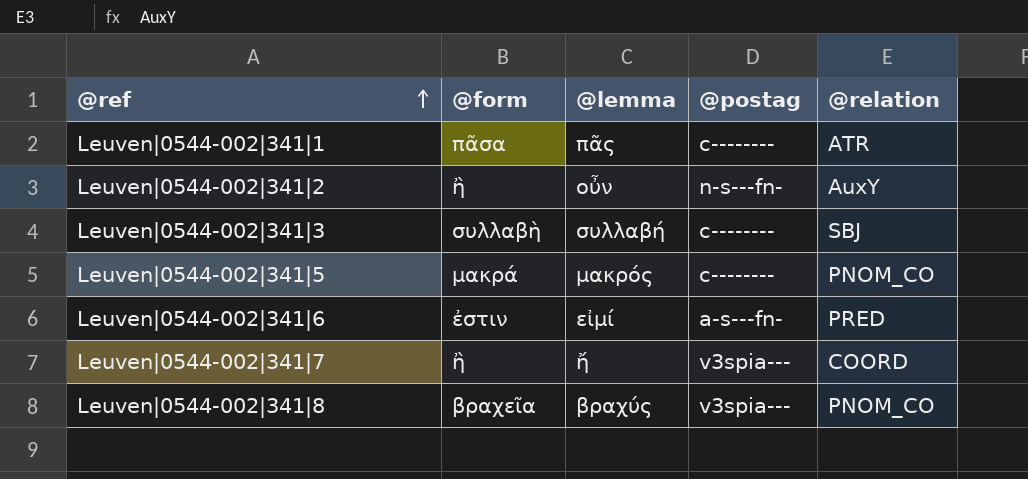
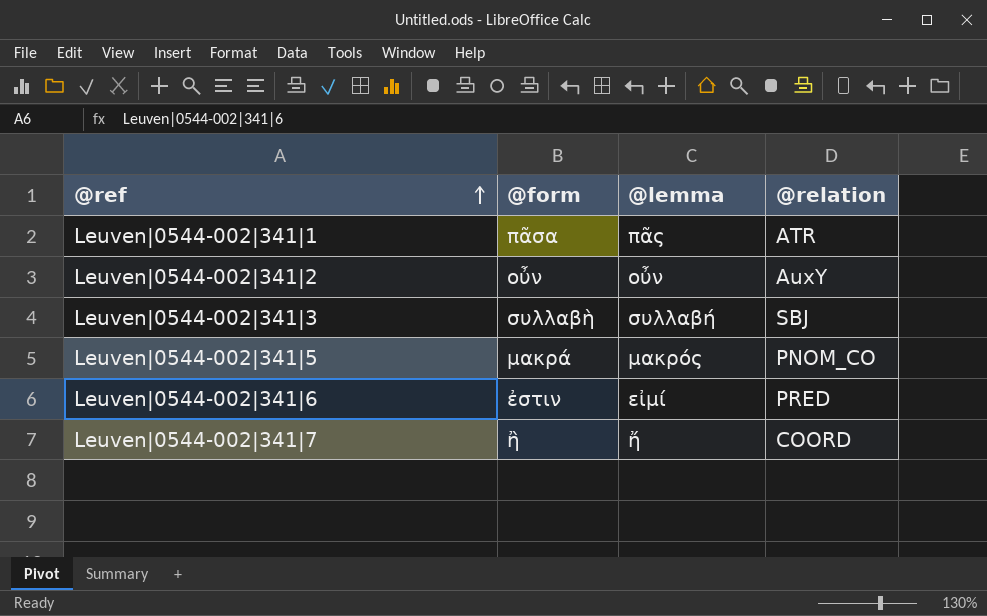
column @postag | position: 4 -> none
row Leuven|0544-002|341|8: βραχεῖα | βραχύς | v3spia--- | PNOM_CO -> none
Leuven|0544-002|341|2 | @form: ἢ -> οὖν

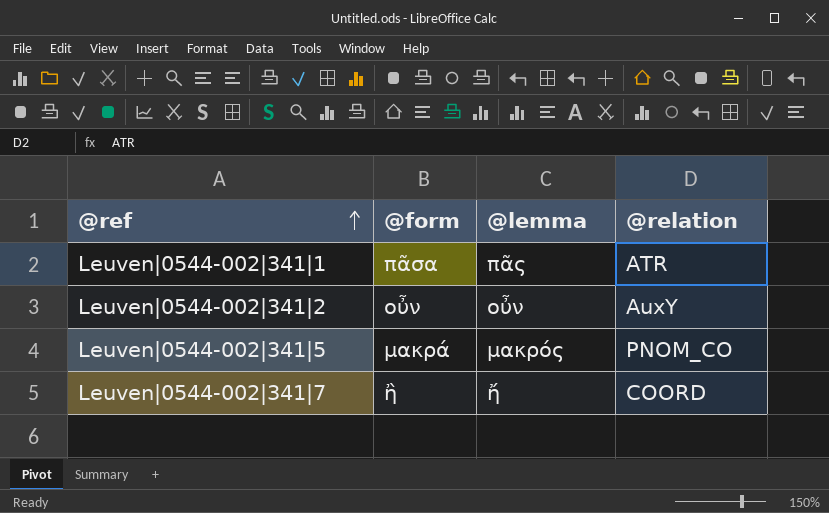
row Leuven|0544-002|341|3: συλλαβὴ | συλλαβή | SBJ -> none
row Leuven|0544-002|341|6: ἐστιν | εἰμί | PRED -> none

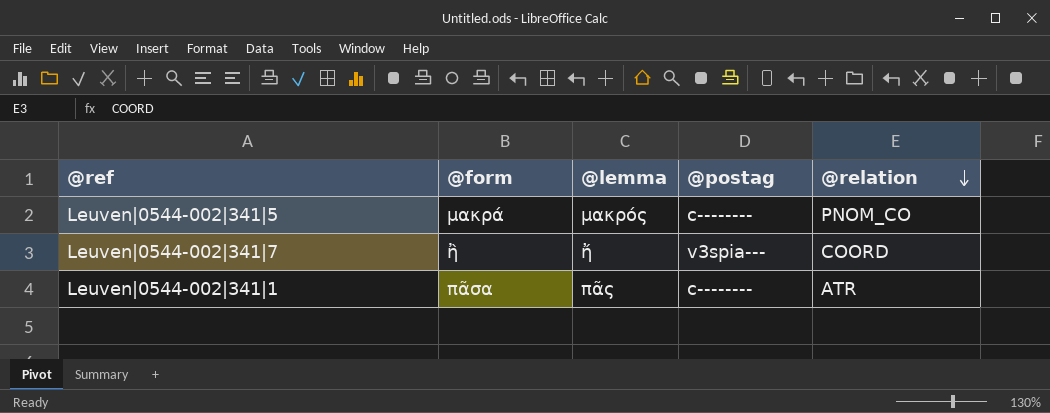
row order: @ref ascending -> @relation descending
column @postag | position: none -> 4
row Leuven|0544-002|341|2: οὖν | οὖν | AuxY -> none

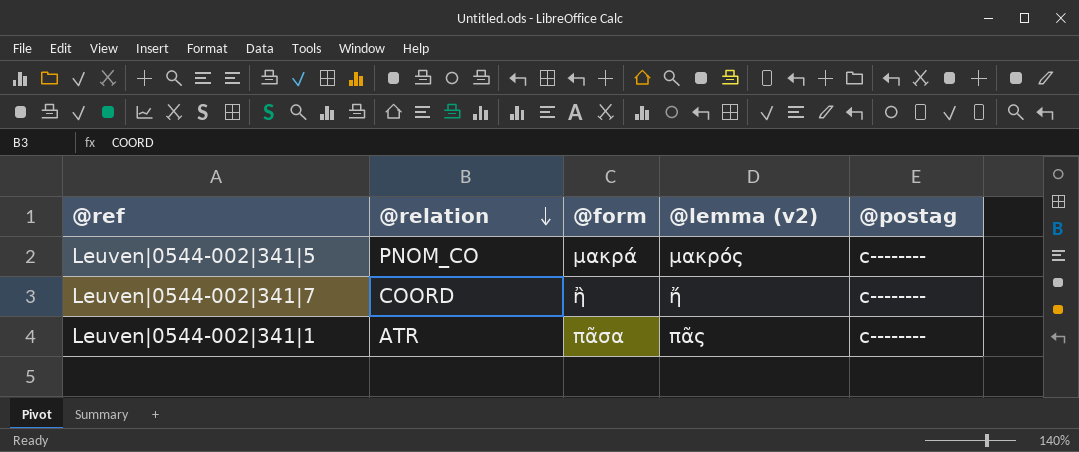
column @relation | position: 5 -> 2
column name: @lemma -> @lemma (v2)
Leuven|0544-002|341|7 | @postag: v3spia--- -> c--------

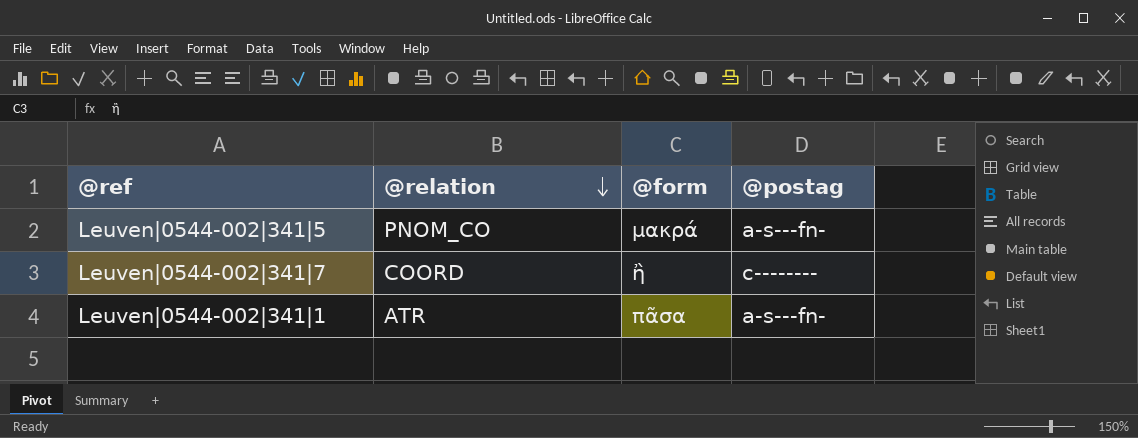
column @lemma (v2) | position: 4 -> none
Leuven|0544-002|341|5 | @postag: c-------- -> a-s---fn-
Leuven|0544-002|341|1 | @postag: c-------- -> a-s---fn-

